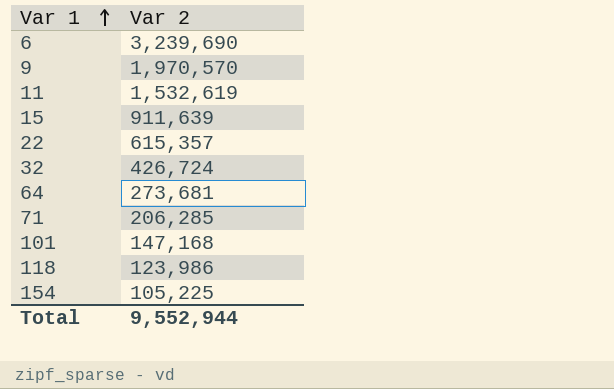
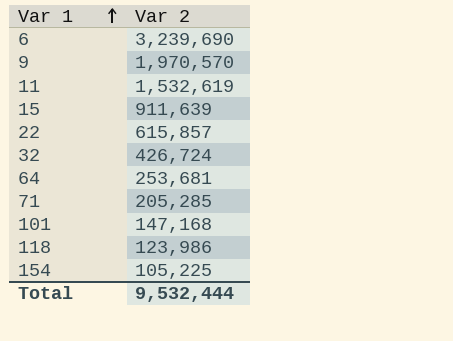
22 | Var 2: 615,357 -> 615,857
64 | Var 2: 273,681 -> 253,681
71 | Var 2: 206,285 -> 205,285
Total | Var 2: 9,552,944 -> 9,532,444

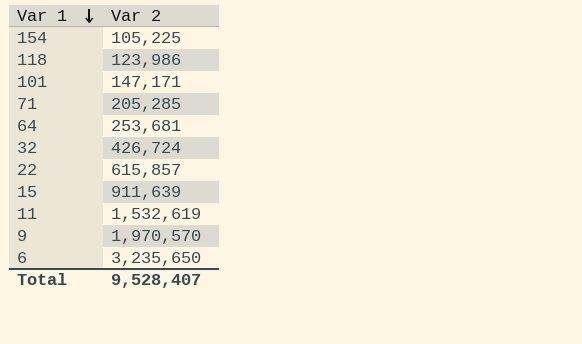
row order: Var 1 ascending -> Var 1 descending
101 | Var 2: 147,168 -> 147,171
6 | Var 2: 3,239,690 -> 3,235,650
Total | Var 2: 9,532,444 -> 9,528,407

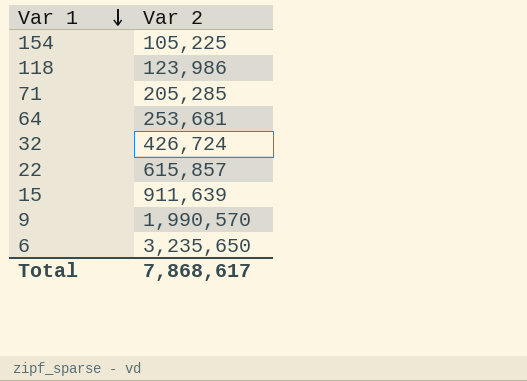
row 101: 147,171 -> none
row 11: 1,532,619 -> none
9 | Var 2: 1,970,570 -> 1,990,570
Total | Var 2: 9,528,407 -> 7,868,617

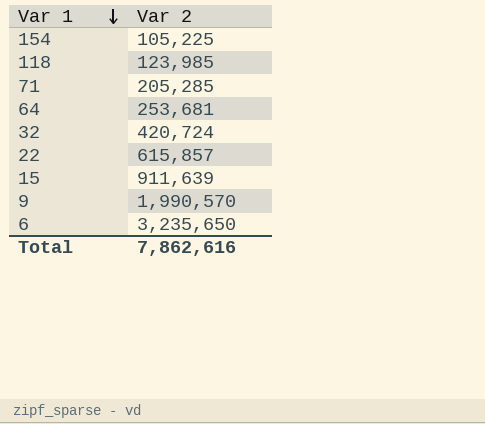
118 | Var 2: 123,986 -> 123,985
32 | Var 2: 426,724 -> 420,724
Total | Var 2: 7,868,617 -> 7,862,616

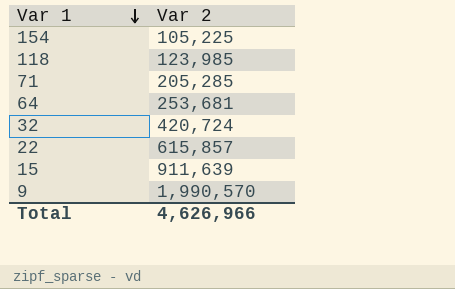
row 6: 3,235,650 -> none
Total | Var 2: 7,862,616 -> 4,626,966

